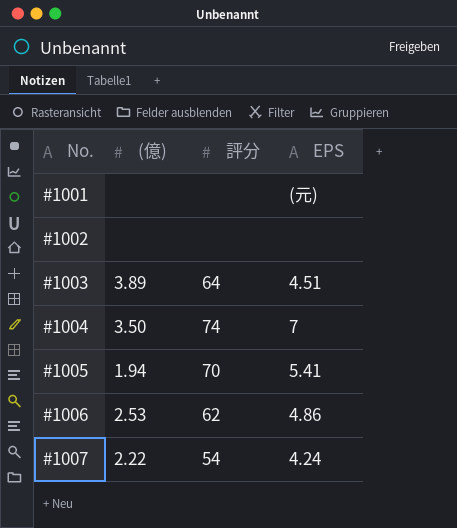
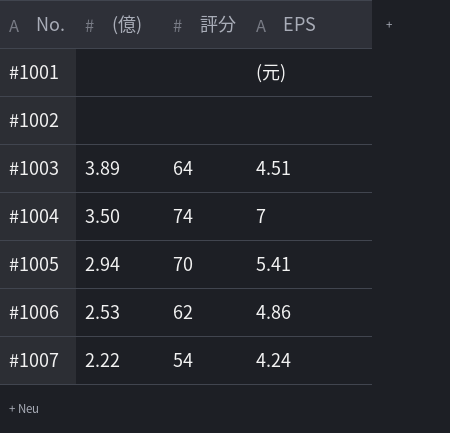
#1005 | (億): 1.94 -> 2.94

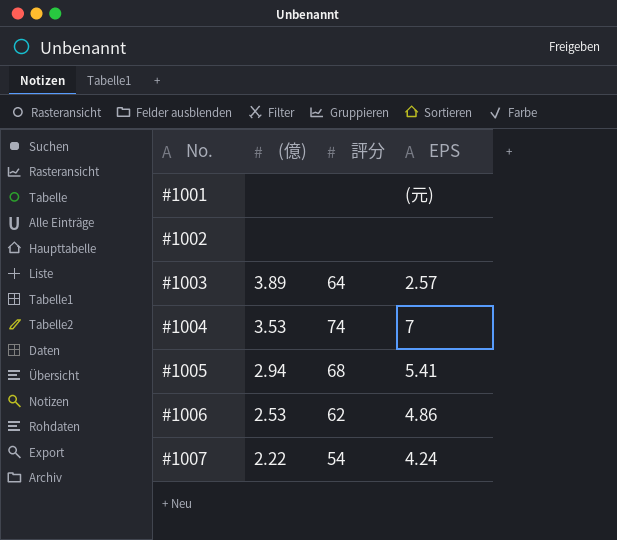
#1003 | EPS: 4.51 -> 2.57
#1004 | (億): 3.50 -> 3.53
#1005 | 評分: 70 -> 68

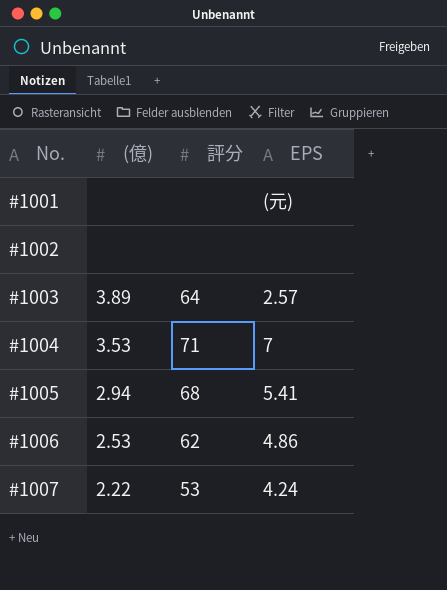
#1004 | 評分: 74 -> 71
#1007 | 評分: 54 -> 53

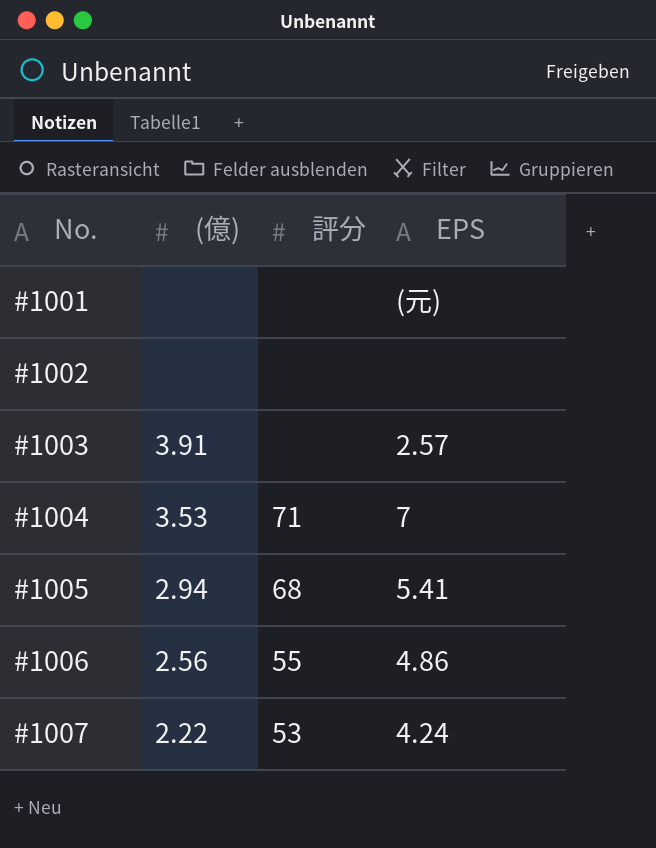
#1003 | (億): 3.89 -> 3.91
#1003 | 評分: 64 -> none
#1006 | (億): 2.53 -> 2.56
#1006 | 評分: 62 -> 55

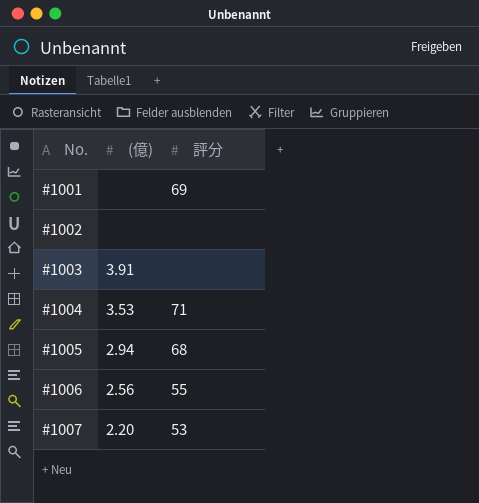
column EPS | position: 4 -> none
#1001 | 評分: none -> 69
#1007 | (億): 2.22 -> 2.20

